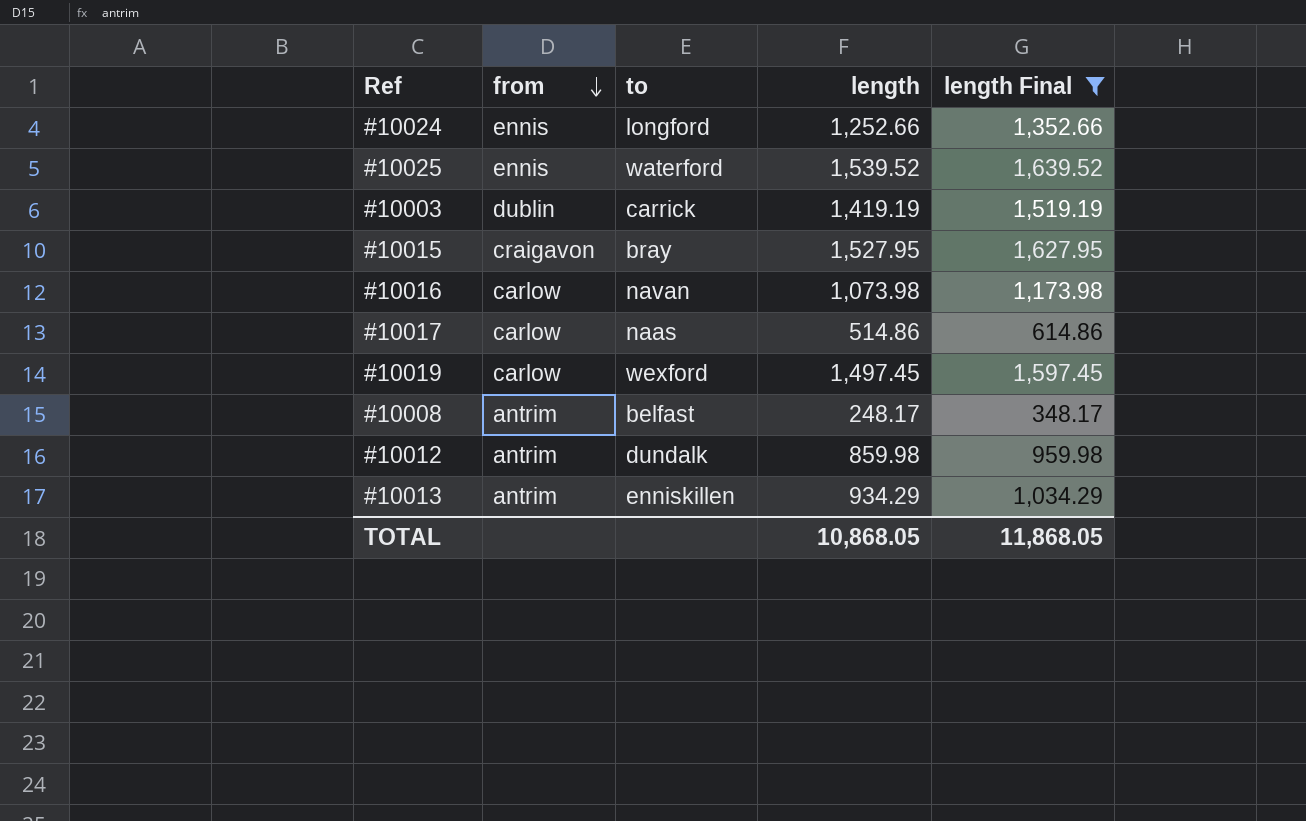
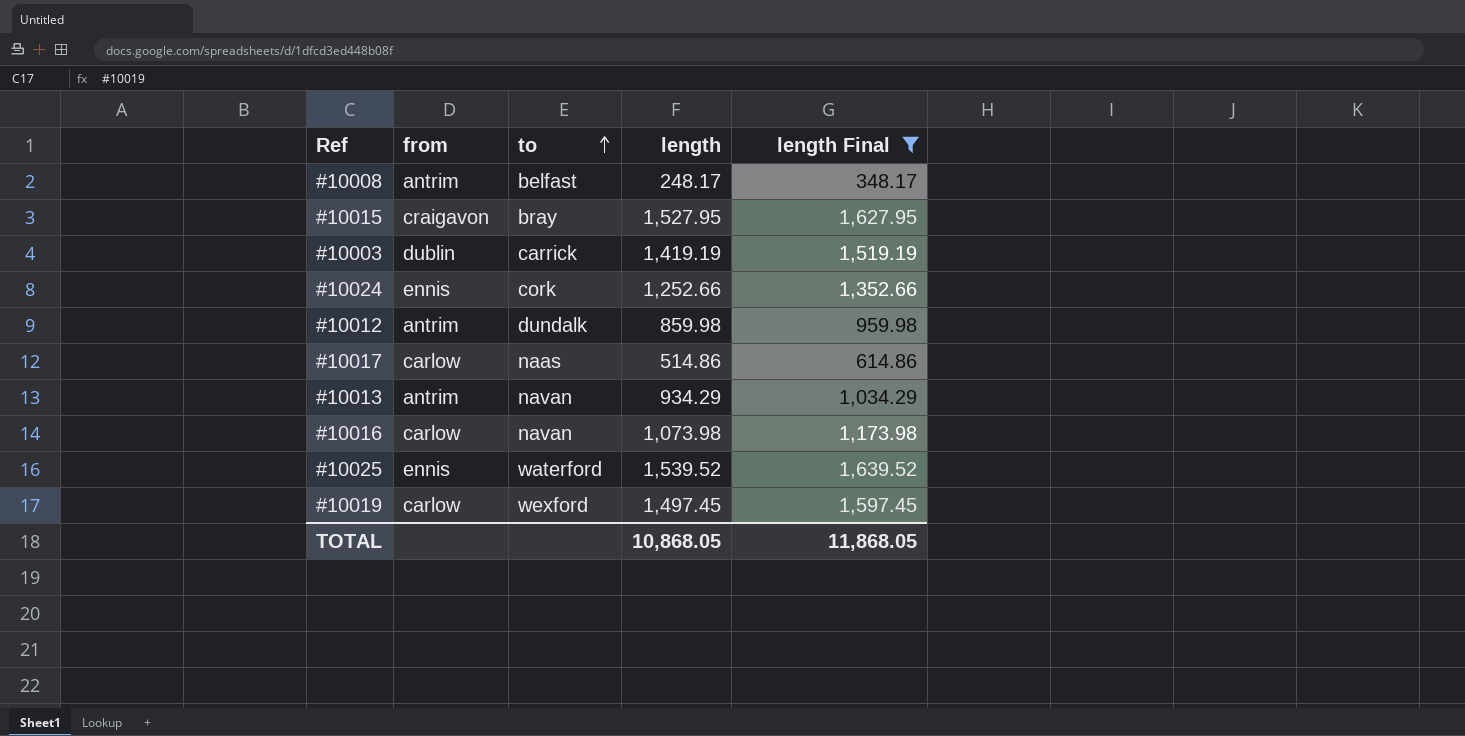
row order: from descending -> to ascending
#10024 | to: longford -> cork
#10013 | to: enniskillen -> navan

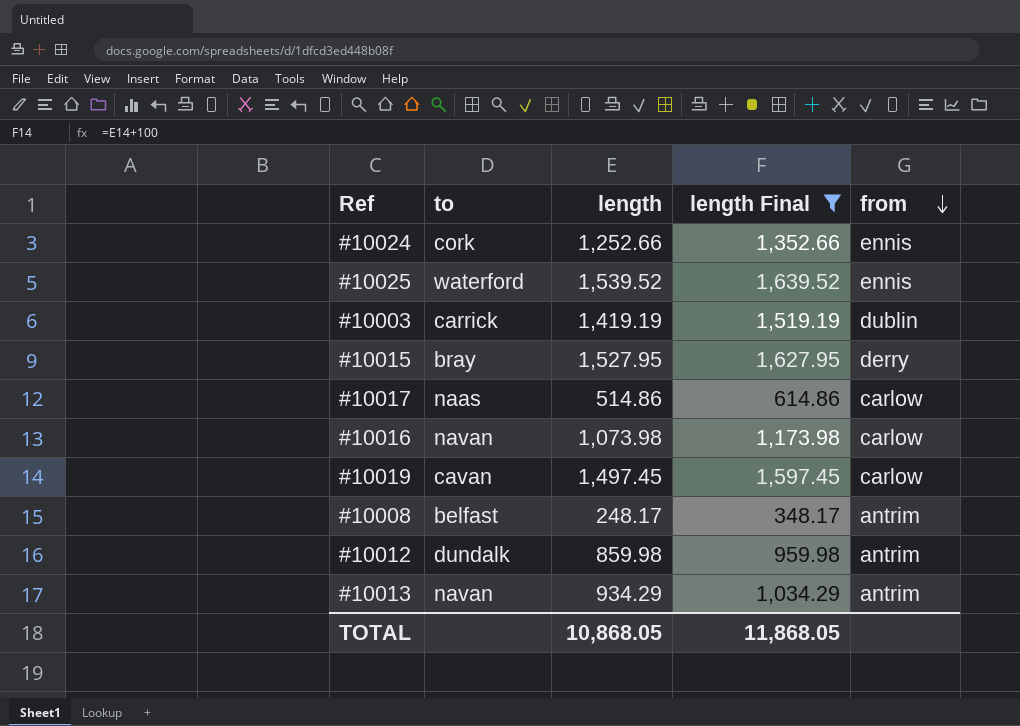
row order: to ascending -> from descending
column from | position: 2 -> 5
#10015 | from: craigavon -> derry
#10019 | to: wexford -> cavan

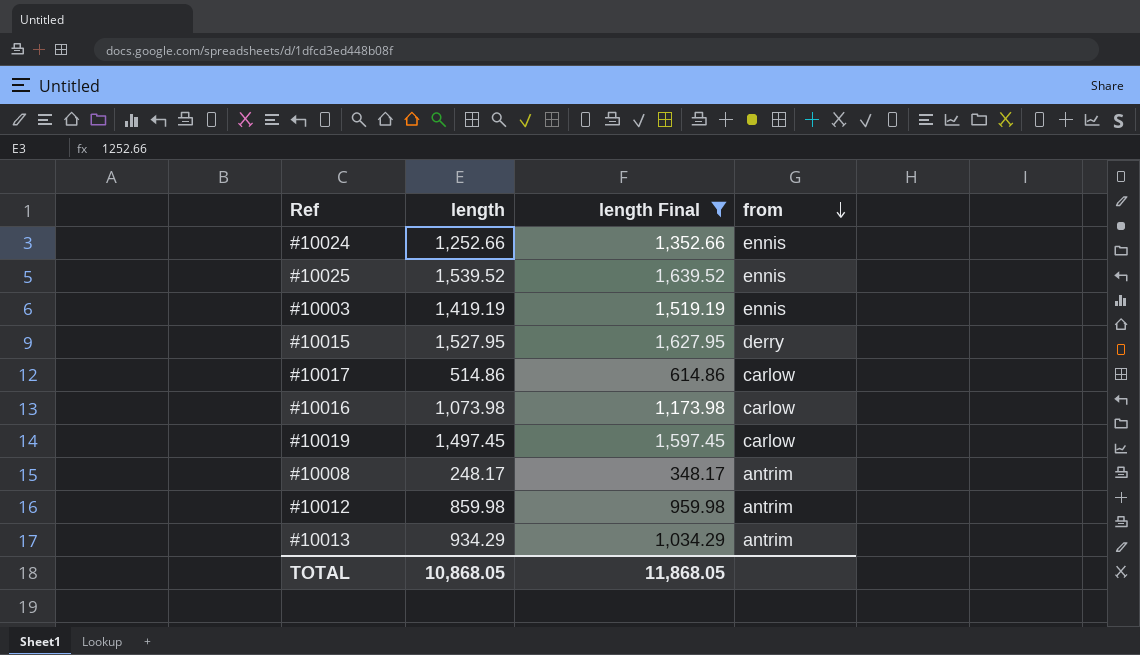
column to | position: 2 -> none
#10003 | from: dublin -> ennis

